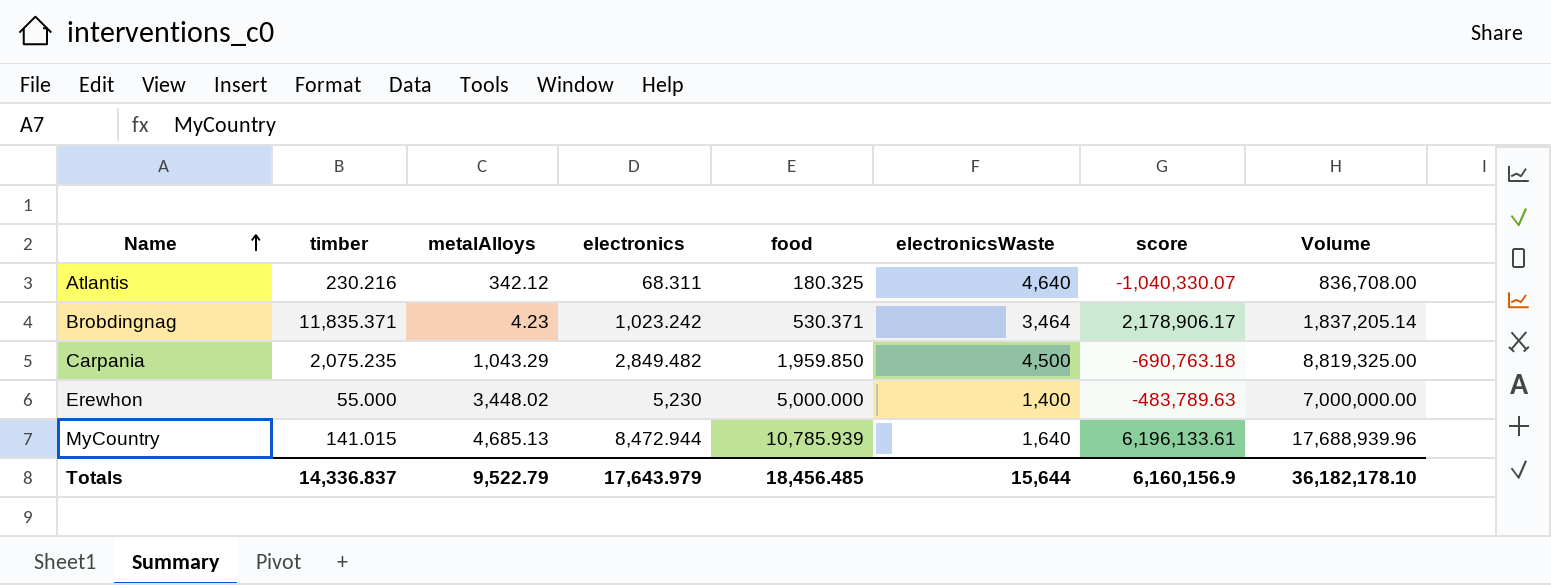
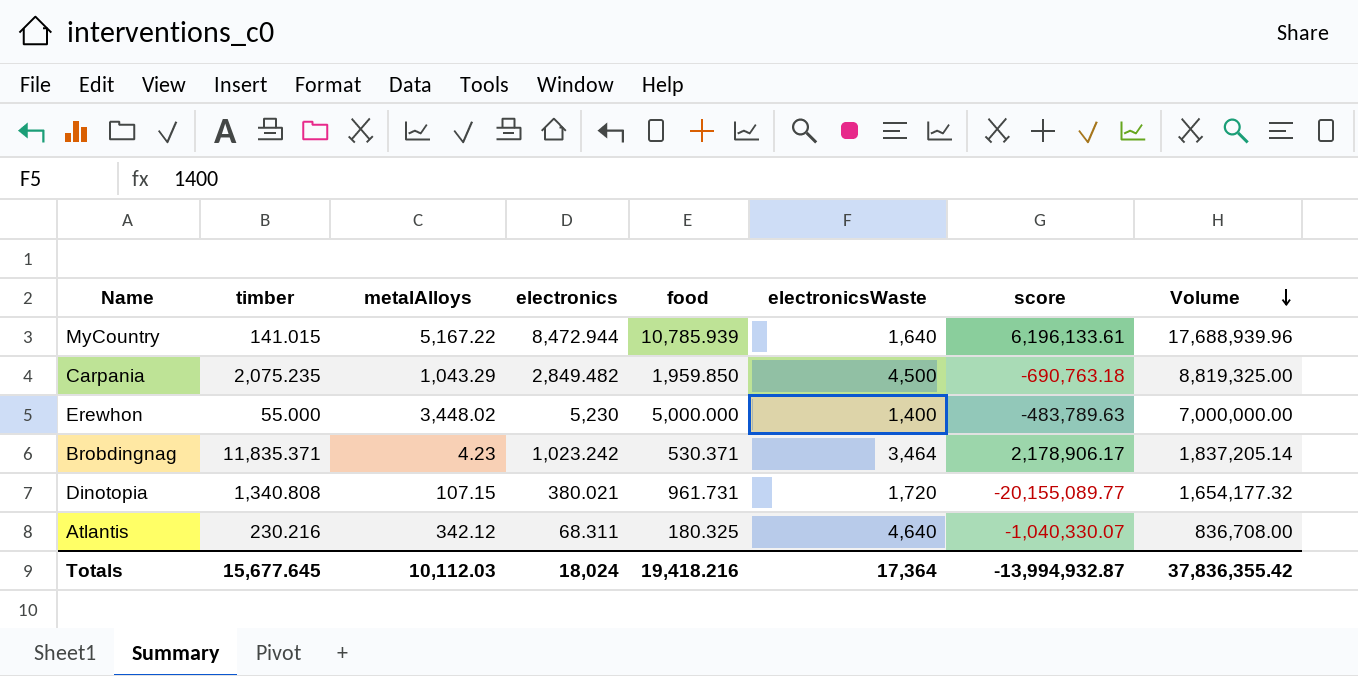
row order: Name ascending -> Volume descending
MyCountry | metalAlloys: 4,685.13 -> 5,167.22
row Dinotopia: none -> 1,340.808 | 107.15 | 380.021 | 961.731 | 1,720 | -20,155,089.77 | 1,654,177.32
Totals | timber: 14,336.837 -> 15,677.645
Totals | metalAlloys: 9,522.79 -> 10,112.03
Totals | electronics: 17,643.979 -> 18,024
Totals | food: 18,456.485 -> 19,418.216
Totals | electronicsWaste: 15,644 -> 17,364
Totals | score: 6,160,156.9 -> -13,994,932.87
Totals | Volume: 36,182,178.10 -> 37,836,355.42

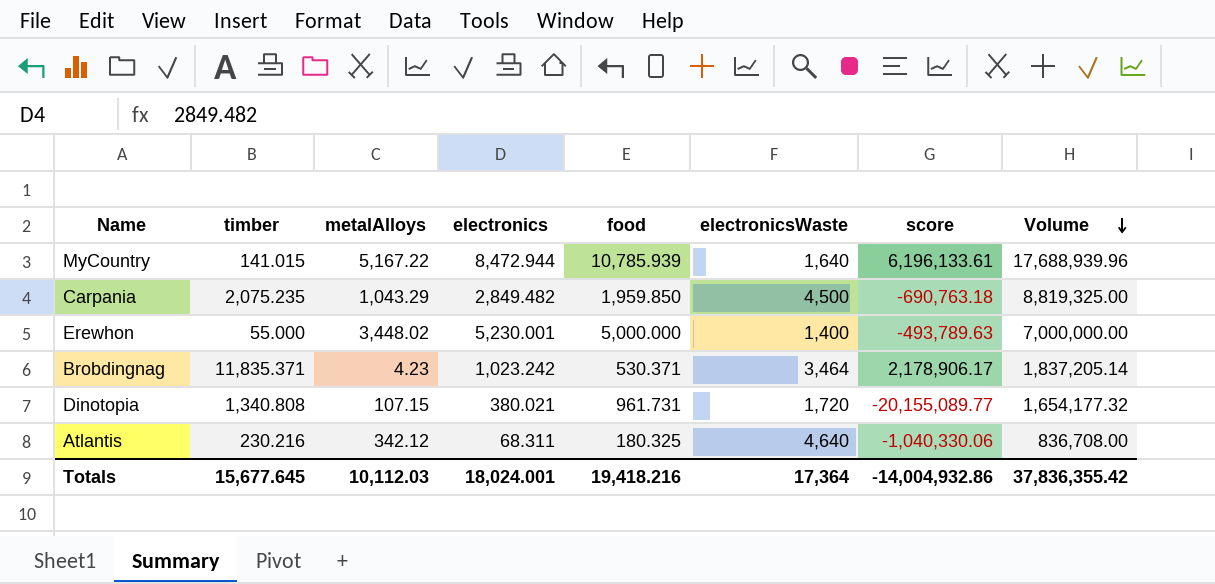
Erewhon | electronics: 5,230 -> 5,230.001
Erewhon | score: -483,789.63 -> -493,789.63
Atlantis | score: -1,040,330.07 -> -1,040,330.06
Totals | electronics: 18,024 -> 18,024.001
Totals | score: -13,994,932.87 -> -14,004,932.86

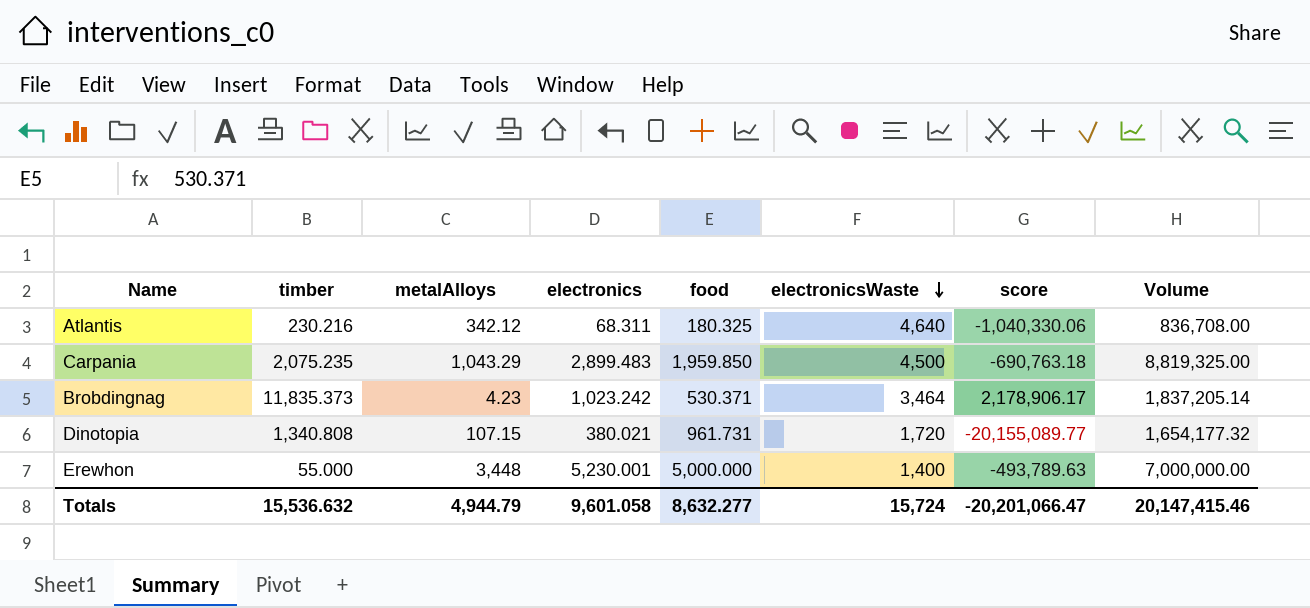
row order: Volume descending -> electronicsWaste descending
row MyCountry: 141.015 | 5,167.22 | 8,472.944 | 10,785.939 | 1,640 | 6,196,133.61 | 17,688,939.96 -> none
Carpania | electronics: 2,849.482 -> 2,899.483
Brobdingnag | timber: 11,835.371 -> 11,835.373
Erewhon | metalAlloys: 3,448.02 -> 3,448
Totals | timber: 15,677.645 -> 15,536.632
Totals | metalAlloys: 10,112.03 -> 4,944.79
Totals | electronics: 18,024.001 -> 9,601.058
Totals | food: 19,418.216 -> 8,632.277
Totals | electronicsWaste: 17,364 -> 15,724
Totals | score: -14,004,932.86 -> -20,201,066.47
Totals | Volume: 37,836,355.42 -> 20,147,415.46

